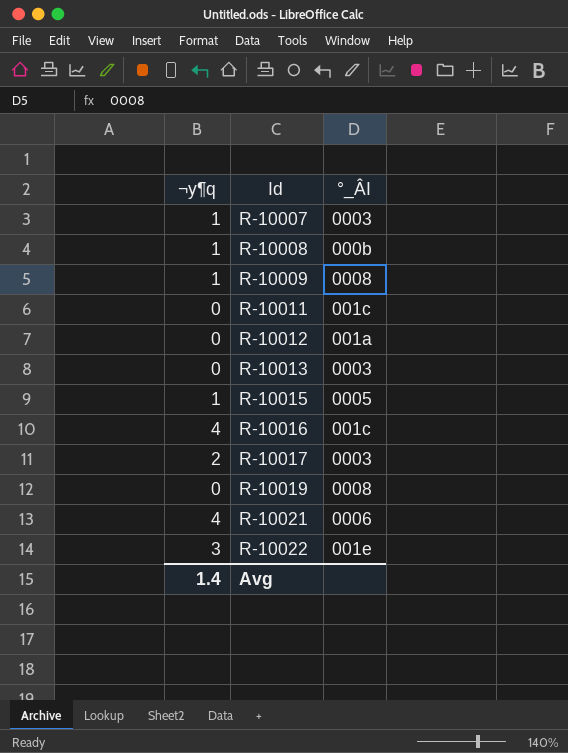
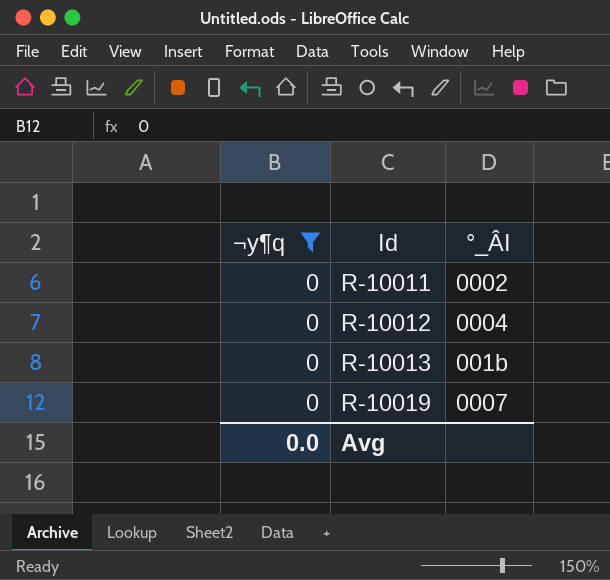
filter: none -> ¬y¶q = 0
R-10011 | °_ÂI: 001c -> 0002
R-10012 | °_ÂI: 001a -> 0004
R-10013 | °_ÂI: 0003 -> 001b
R-10019 | °_ÂI: 0008 -> 0007
Avg | ¬y¶q: 1.4 -> 0.0

